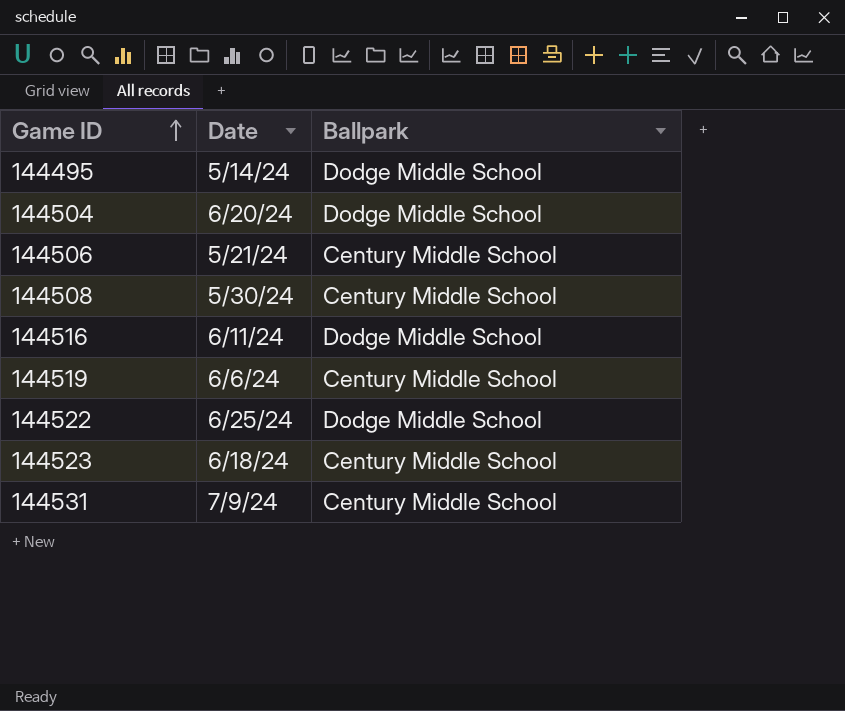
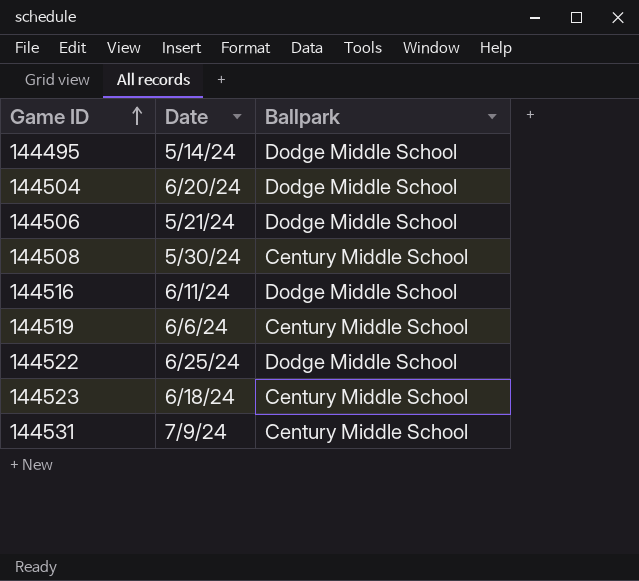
144506 | Ballpark: Century Middle School -> Dodge Middle School

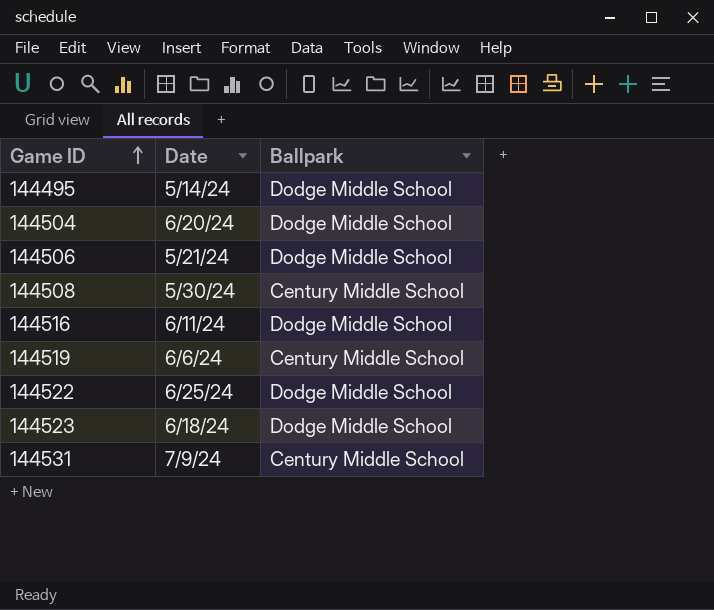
144523 | Ballpark: Century Middle School -> Dodge Middle School

